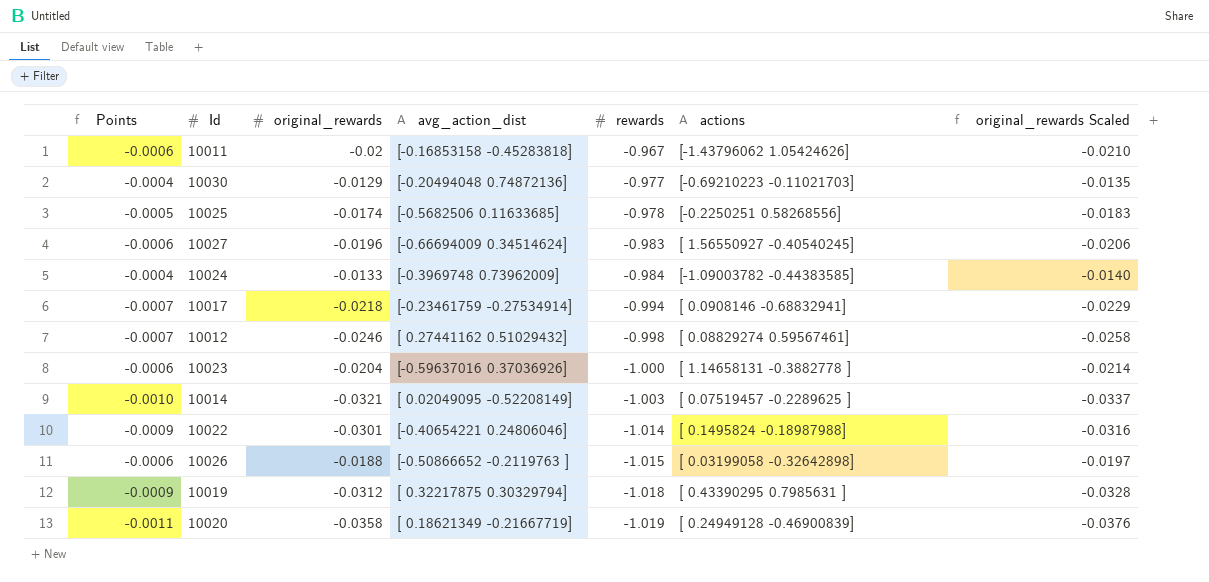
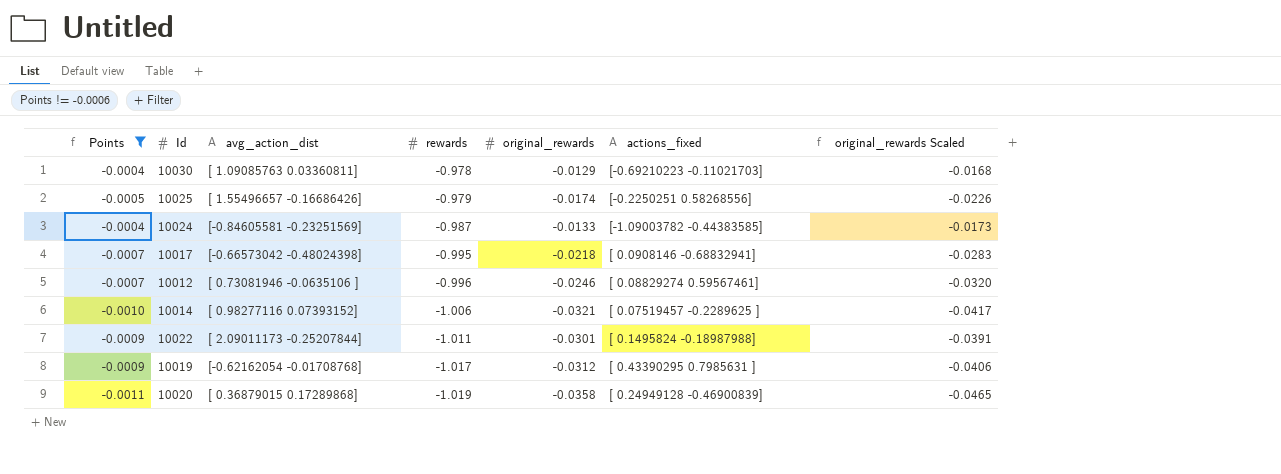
filter: none -> Points != -0.0006
column original_rewards | position: 3 -> 5
column name: actions -> actions_fixed
column original_rewards Scaled | formula: [original_rewards] * 1.05 -> [original_rewards] * 1.3
10030 | avg_action_dist: [-0.20494048 0.74872136] -> [ 1.09085763 0.03360811]
10030 | rewards: -0.977 -> -0.978
10025 | avg_action_dist: [-0.5682506 0.11633685] -> [ 1.55496657 -0.16686426]
10025 | rewards: -0.978 -> -0.979
10024 | avg_action_dist: [-0.3969748 0.73962009] -> [-0.84605581 -0.23251569]
10024 | rewards: -0.984 -> -0.987
10017 | avg_action_dist: [-0.23461759 -0.27534914] -> [-0.66573042 -0.48024398]
10017 | rewards: -0.994 -> -0.995
10012 | avg_action_dist: [ 0.27441162 0.51029432] -> [ 0.73081946 -0.0635106 ]
10012 | rewards: -0.998 -> -0.996
10014 | avg_action_dist: [ 0.02049095 -0.52208149] -> [ 0.98277116 0.07393152]
10014 | rewards: -1.003 -> -1.006
10022 | avg_action_dist: [-0.40654221 0.24806046] -> [ 2.09011173 -0.25207844]
10022 | rewards: -1.014 -> -1.011
10019 | avg_action_dist: [ 0.32217875 0.30329794] -> [-0.62162054 -0.01708768]
10019 | rewards: -1.018 -> -1.017
10020 | avg_action_dist: [ 0.18621349 -0.21667719] -> [ 0.36879015 0.17289868]

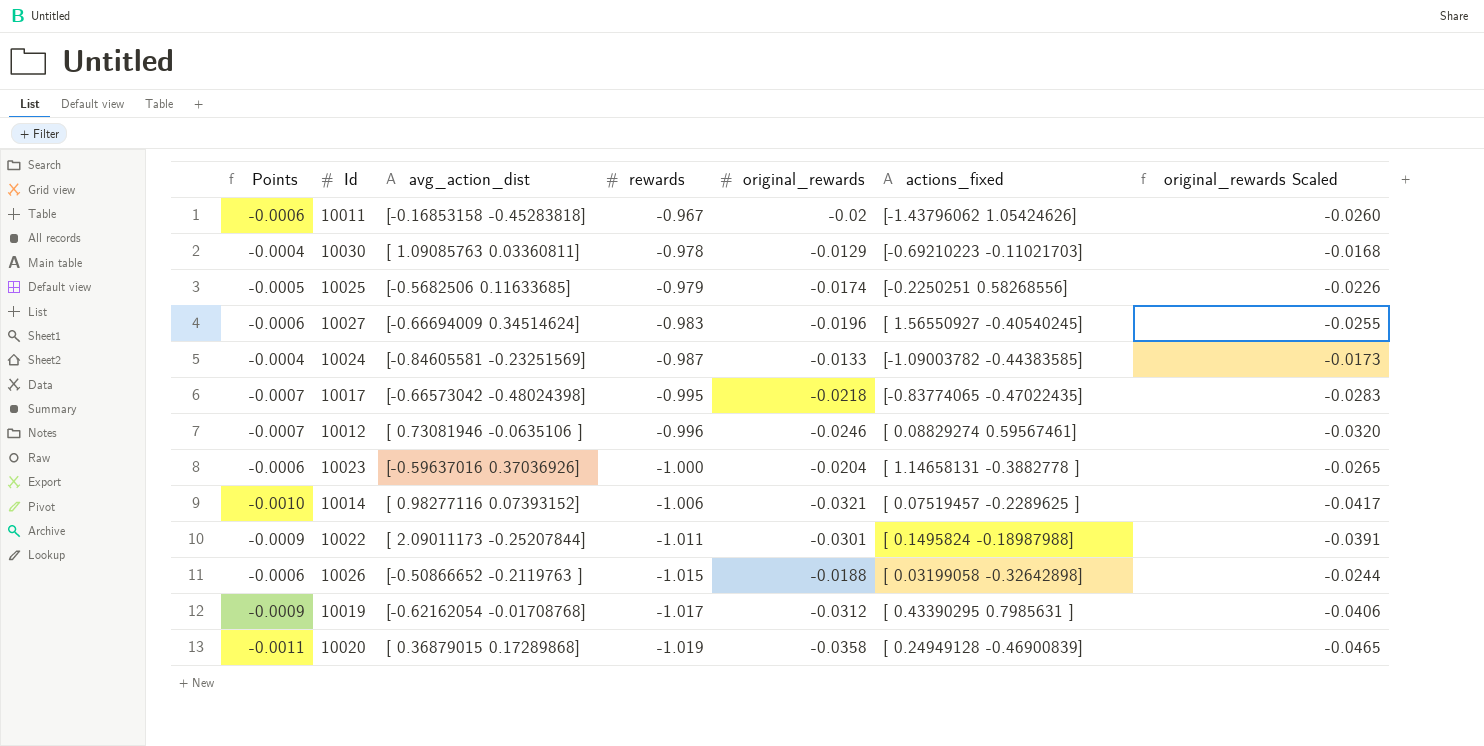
filter: Points != -0.0006 -> none
10025 | avg_action_dist: [ 1.55496657 -0.16686426] -> [-0.5682506 0.11633685]
10017 | actions_fixed: [ 0.0908146 -0.68832941] -> [-0.83774065 -0.47022435]

